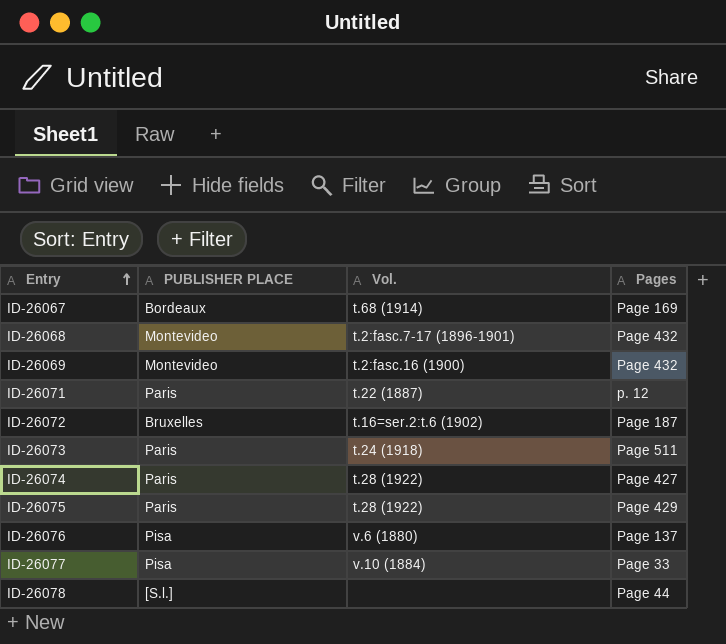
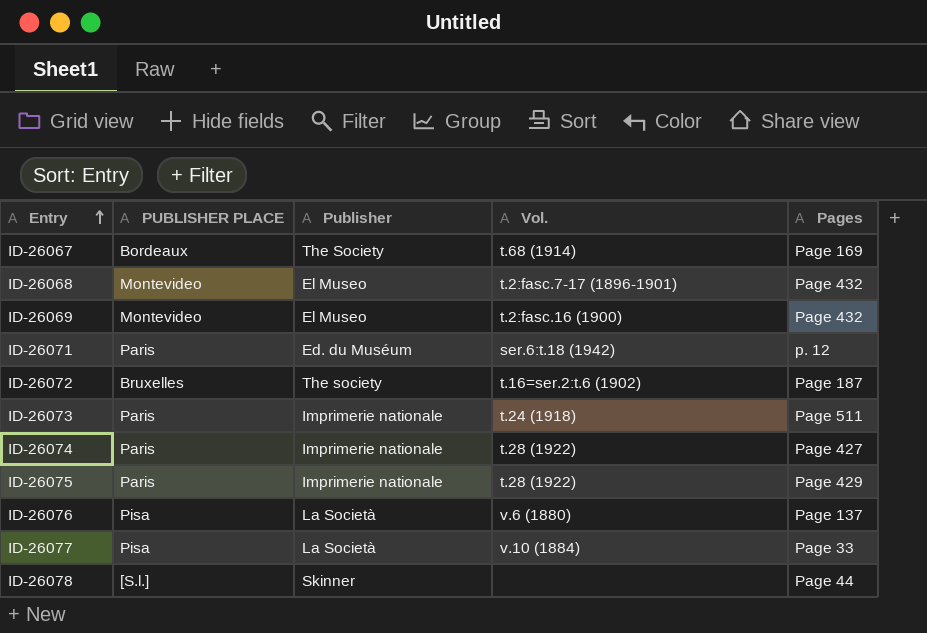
column Publisher | position: none -> 3
ID-26071 | Vol.: t.22 (1887) -> ser.6:t.18 (1942)

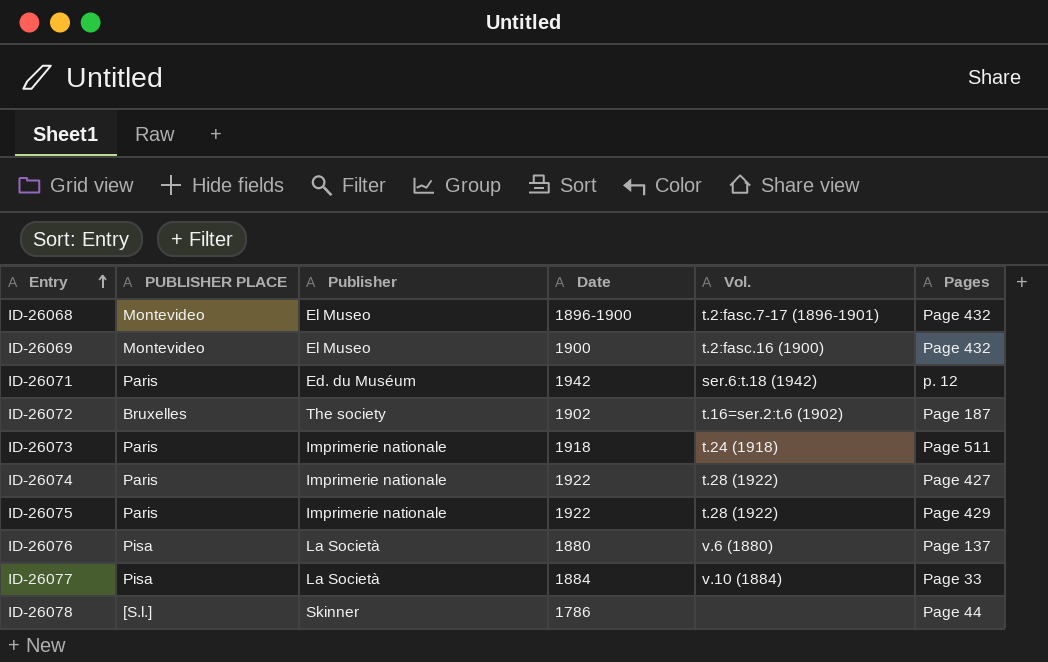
column Date | position: none -> 4
row ID-26067: Bordeaux | The Society | t.68 (1914) | Page 169 -> none

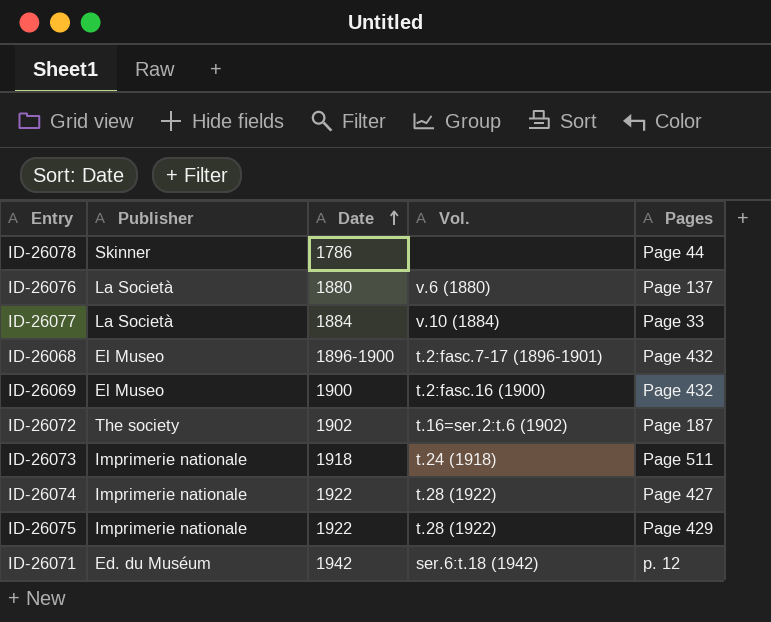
row order: Entry ascending -> Date ascending
column PUBLISHER PLACE | position: 2 -> none

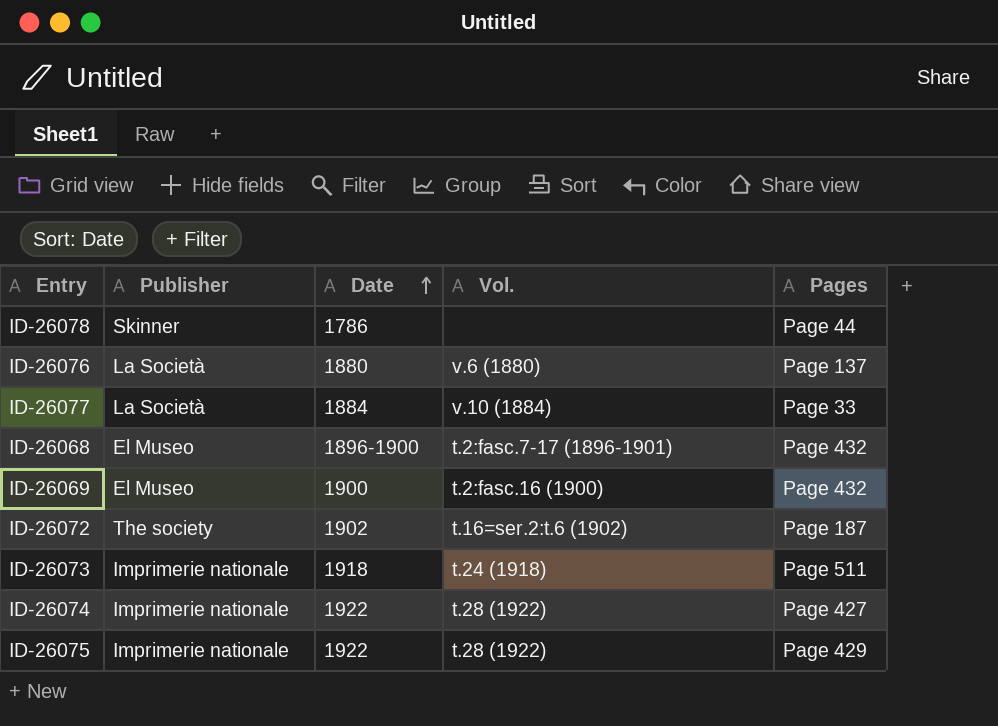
row ID-26071: Ed. du Muséum | 1942 | ser.6:t.18 (1942) | p. 12 -> none

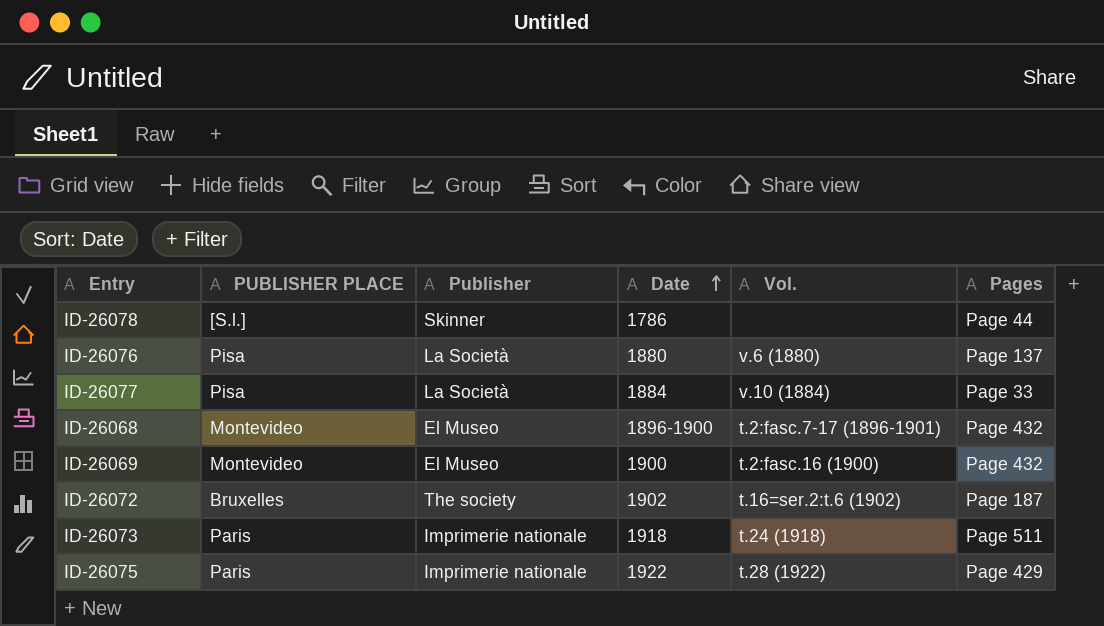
column PUBLISHER PLACE | position: none -> 2
row ID-26074: Imprimerie nationale | 1922 | t.28 (1922) | Page 427 -> none

